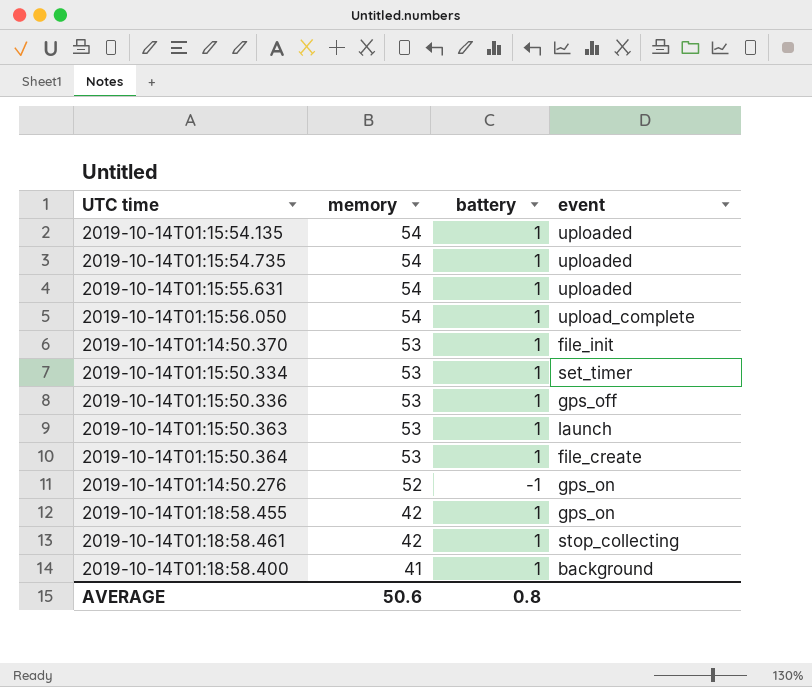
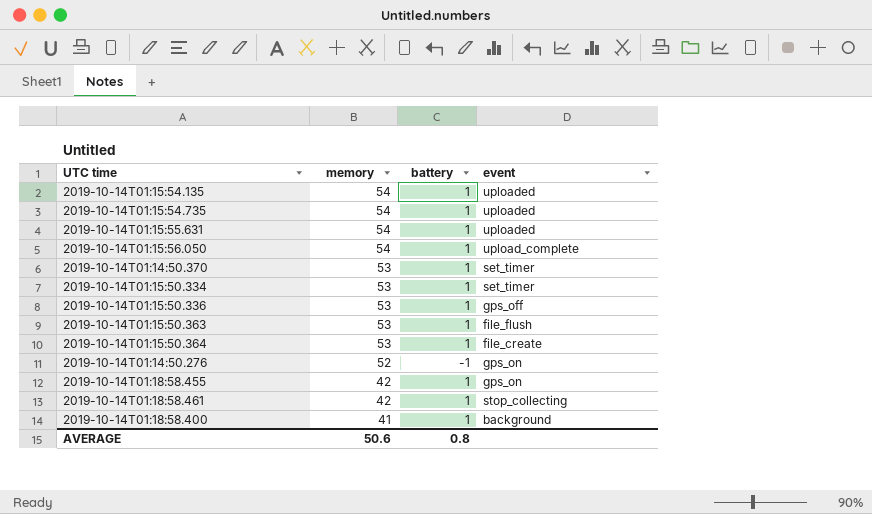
2019-10-14T01:14:50.370 | event: file_init -> set_timer
2019-10-14T01:15:50.363 | event: launch -> file_flush

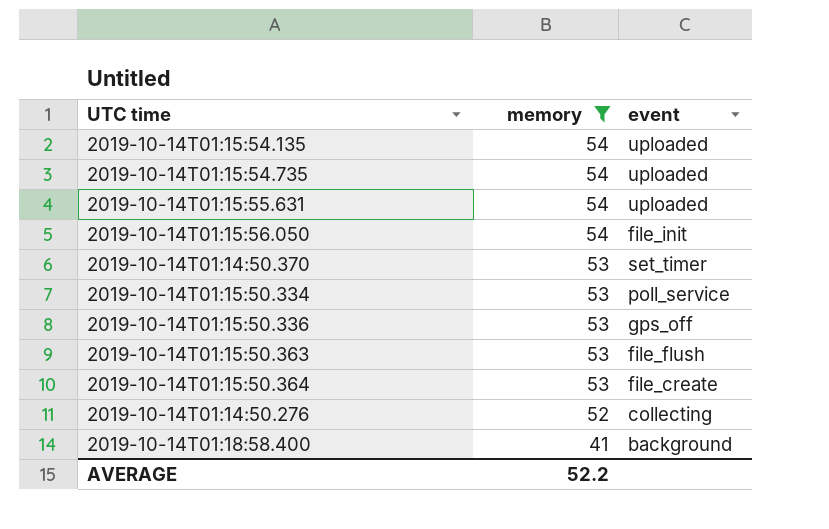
filter: none -> memory != 42
column battery | position: 3 -> none
2019-10-14T01:15:56.050 | event: upload_complete -> file_init
2019-10-14T01:15:50.334 | event: set_timer -> poll_service
2019-10-14T01:14:50.276 | event: gps_on -> collecting
AVERAGE | memory: 50.6 -> 52.2

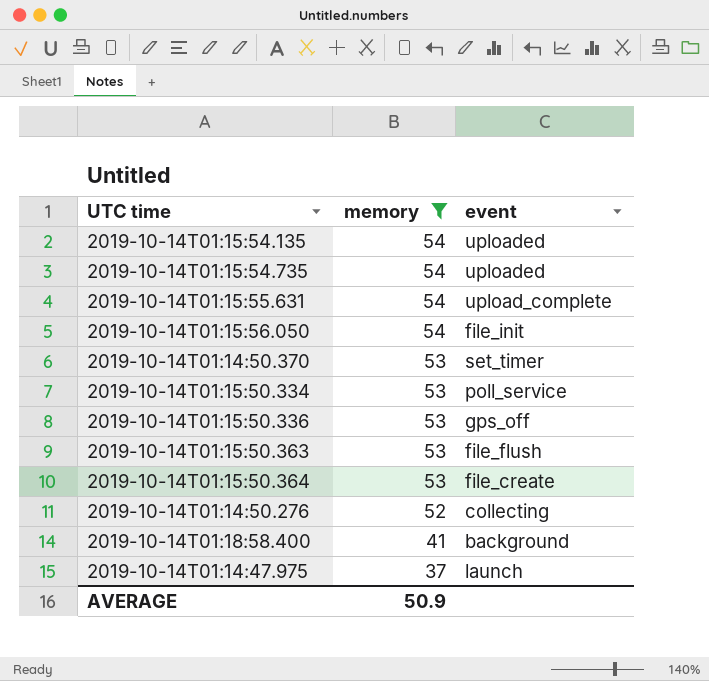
2019-10-14T01:15:55.631 | event: uploaded -> upload_complete
row 2019-10-14T01:14:47.975: none -> 37 | launch
AVERAGE | memory: 52.2 -> 50.9

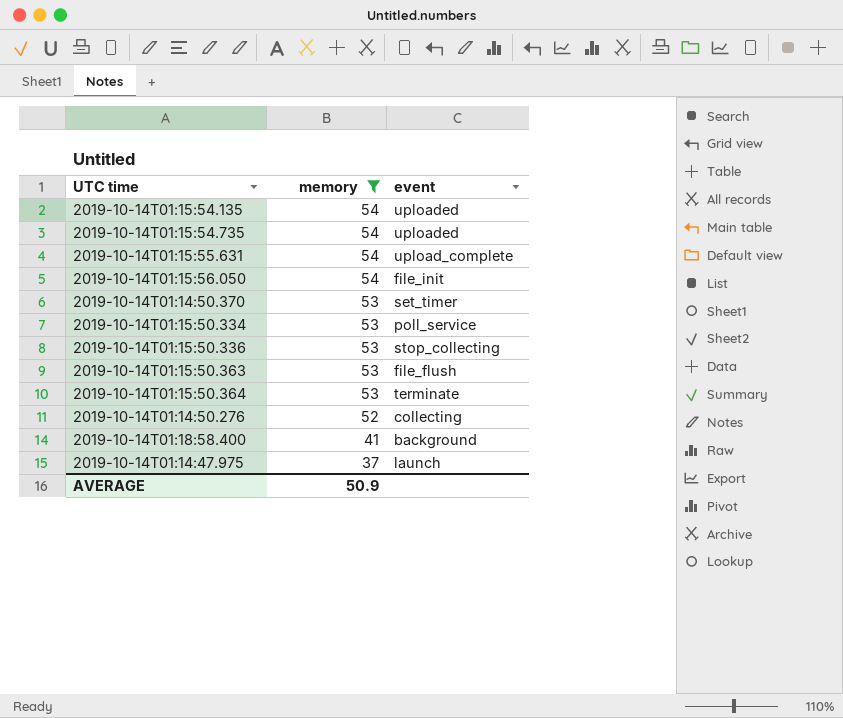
2019-10-14T01:15:50.336 | event: gps_off -> stop_collecting
2019-10-14T01:15:50.364 | event: file_create -> terminate

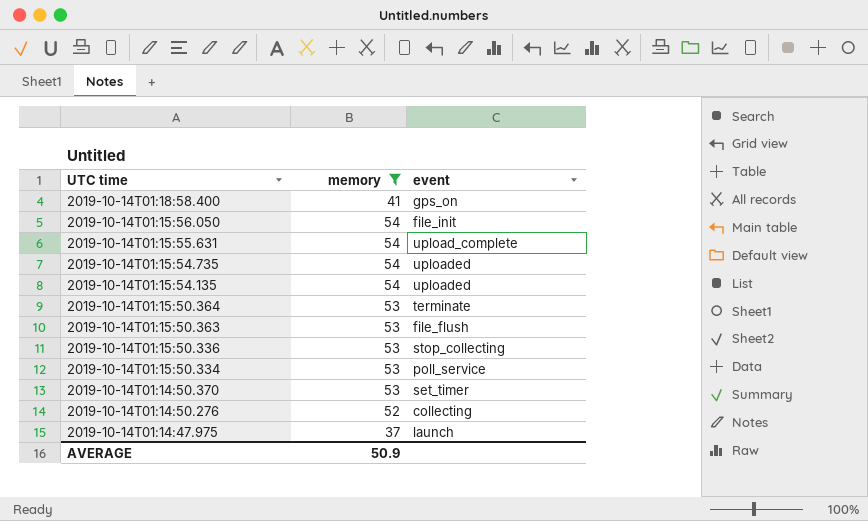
row order: memory descending -> UTC time descending
2019-10-14T01:18:58.400 | event: background -> gps_on

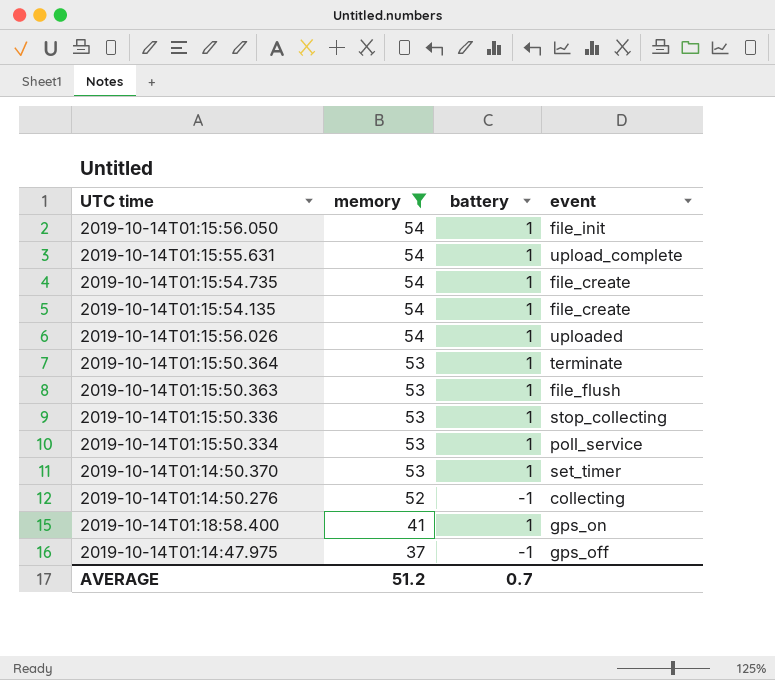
row order: UTC time descending -> memory descending
column battery | position: none -> 3
2019-10-14T01:15:54.735 | event: uploaded -> file_create
2019-10-14T01:15:54.135 | event: uploaded -> file_create
row 2019-10-14T01:15:56.026: none -> 54 | 1 | uploaded
2019-10-14T01:14:47.975 | event: launch -> gps_off
AVERAGE | memory: 50.9 -> 51.2

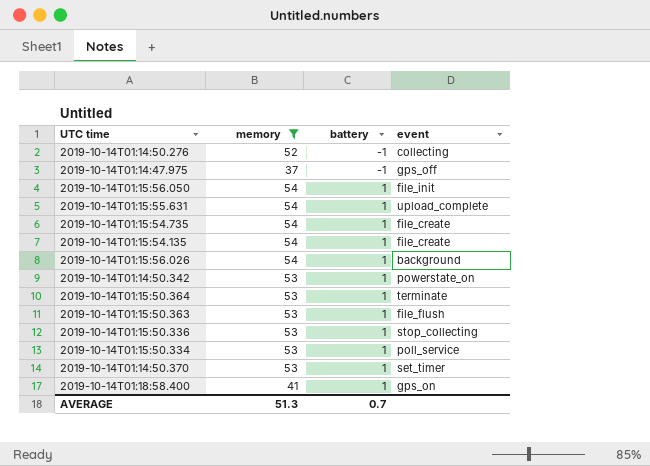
row order: memory descending -> battery ascending
2019-10-14T01:15:56.026 | event: uploaded -> background
row 2019-10-14T01:14:50.342: none -> 53 | 1 | powerstate_on
AVERAGE | memory: 51.2 -> 51.3

